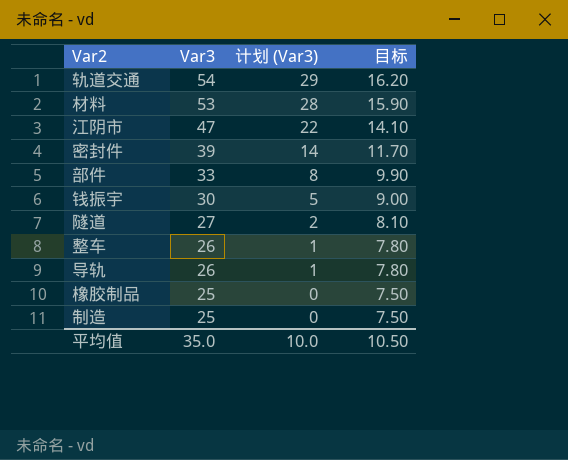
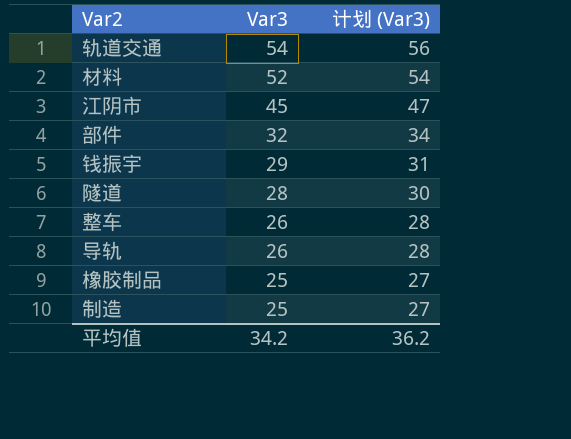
column 目标 | formula: [Var3] * 0.3 -> none
column 计划 (Var3) | formula: [Var3] - 25 -> [Var3] + 2
row 密封件: 39 | 14 | 11.70 -> none
材料 | Var3: 53 -> 52
江阴市 | Var3: 47 -> 45
部件 | Var3: 33 -> 32
钱振宇 | Var3: 30 -> 29
隧道 | Var3: 27 -> 28
平均值 | Var3: 35.0 -> 34.2
平均值 | 计划 (Var3): 10.0 -> 36.2

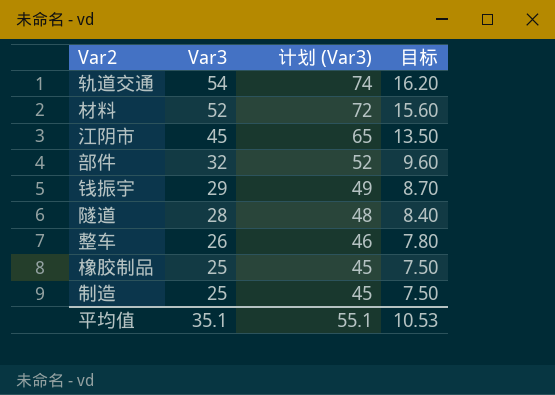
column 计划 (Var3) | formula: [Var3] + 2 -> [Var3] + 20
column 目标 | formula: none -> [Var3] * 0.3
row 导轨: 26 | 28 -> none
平均值 | Var3: 34.2 -> 35.1
平均值 | 计划 (Var3): 36.2 -> 55.1

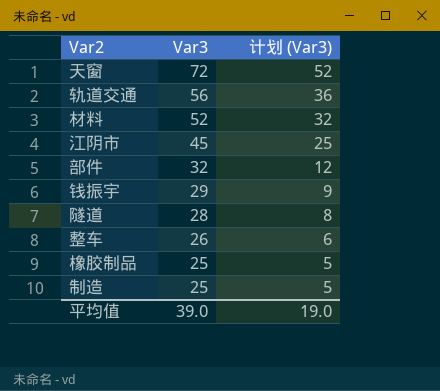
column 目标 | formula: [Var3] * 0.3 -> none
column 计划 (Var3) | formula: [Var3] + 20 -> [Var3] - 20
row 天窗: none -> 72 | 52
轨道交通 | Var3: 54 -> 56
平均值 | Var3: 35.1 -> 39.0
平均值 | 计划 (Var3): 55.1 -> 19.0

